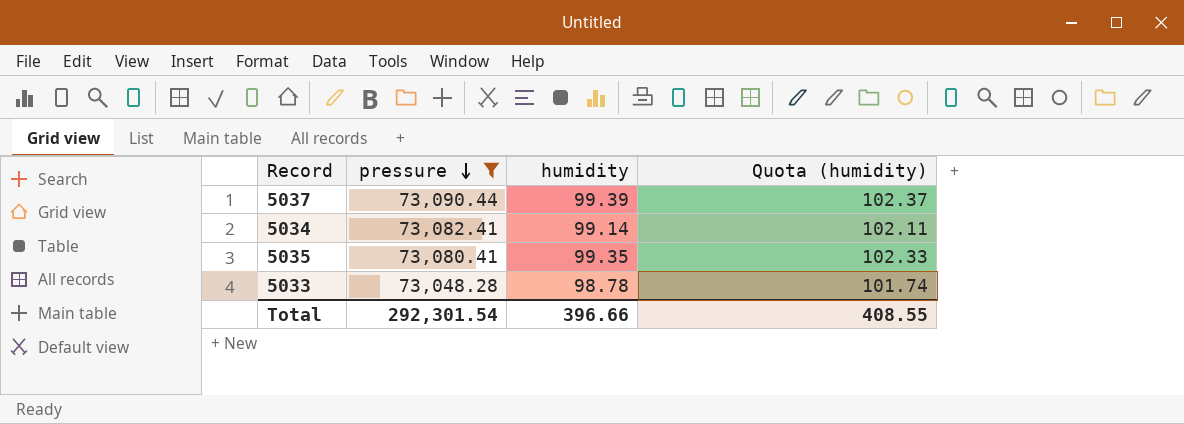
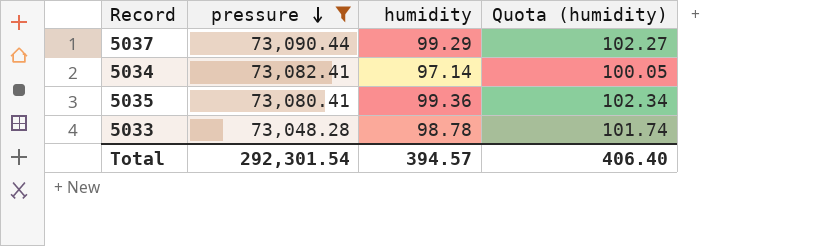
5037 | humidity: 99.39 -> 99.29
5037 | Quota (humidity): 102.37 -> 102.27
5034 | humidity: 99.14 -> 97.14
5034 | Quota (humidity): 102.11 -> 100.05
5035 | humidity: 99.35 -> 99.36
5035 | Quota (humidity): 102.33 -> 102.34
Total | humidity: 396.66 -> 394.57
Total | Quota (humidity): 408.55 -> 406.40

